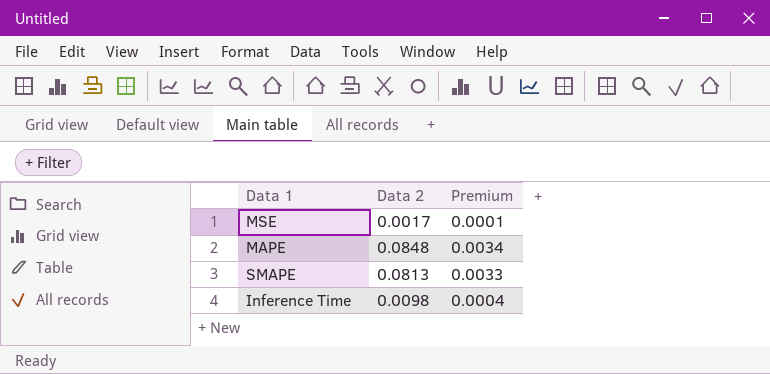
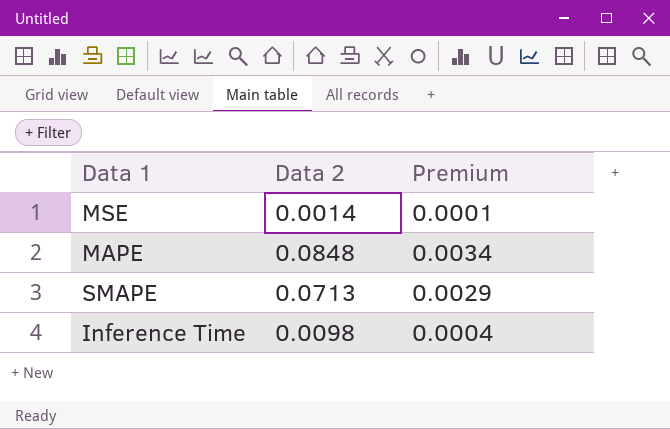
MSE | Data 2: 0.0017 -> 0.0014
SMAPE | Data 2: 0.0813 -> 0.0713
SMAPE | Premium: 0.0033 -> 0.0029

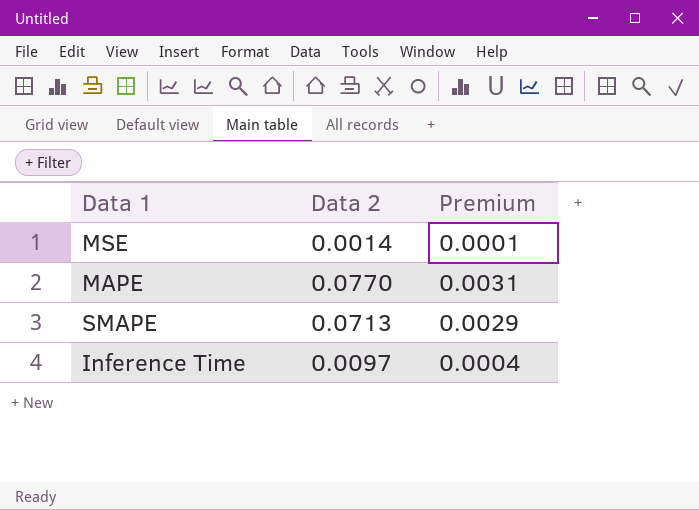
MAPE | Data 2: 0.0848 -> 0.0770
MAPE | Premium: 0.0034 -> 0.0031
Inference Time | Data 2: 0.0098 -> 0.0097

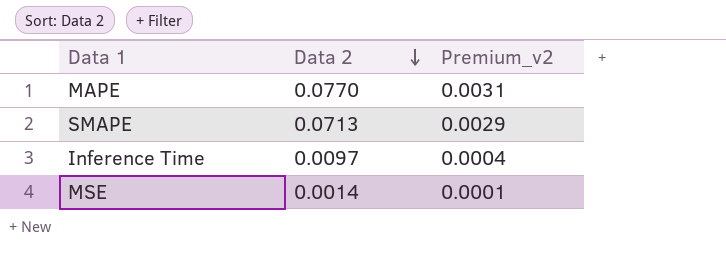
row order: none -> Data 2 descending
column name: Premium -> Premium_v2

